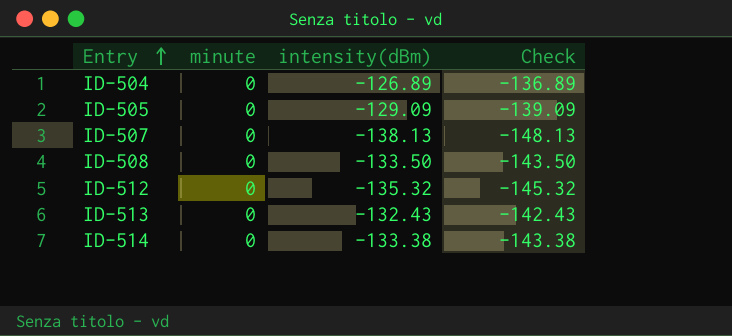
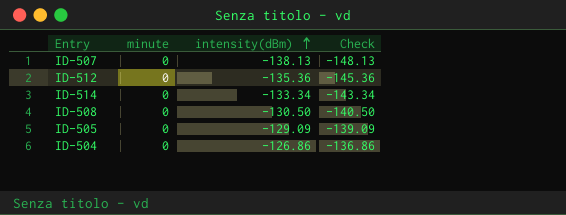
row order: Entry ascending -> intensity(dBm) ascending
row ID-513: 0 | -132.43 | -142.43 -> none
ID-512 | intensity(dBm): -135.32 -> -135.36
ID-512 | Check: -145.32 -> -145.36
ID-514 | intensity(dBm): -133.38 -> -133.34
ID-514 | Check: -143.38 -> -143.34
ID-508 | intensity(dBm): -133.50 -> -130.50
ID-508 | Check: -143.50 -> -140.50
ID-504 | intensity(dBm): -126.89 -> -126.86
ID-504 | Check: -136.89 -> -136.86

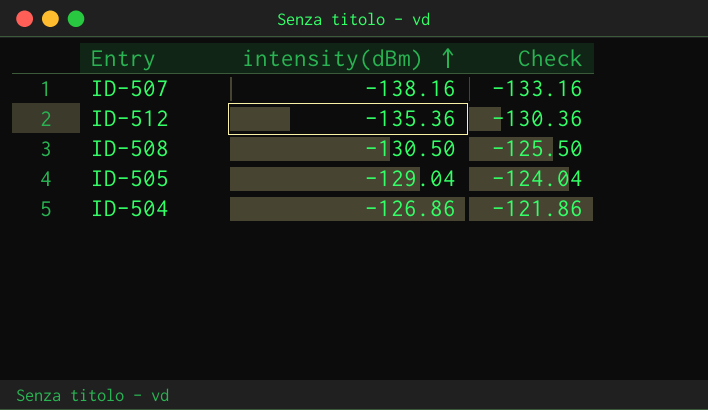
column minute | position: 2 -> none
column Check | formula: [intensity(dBm)] - 10 -> [intensity(dBm)] + 5
row ID-514: 0 | -133.34 | -143.34 -> none
ID-507 | intensity(dBm): -138.13 -> -138.16
ID-505 | intensity(dBm): -129.09 -> -129.04

